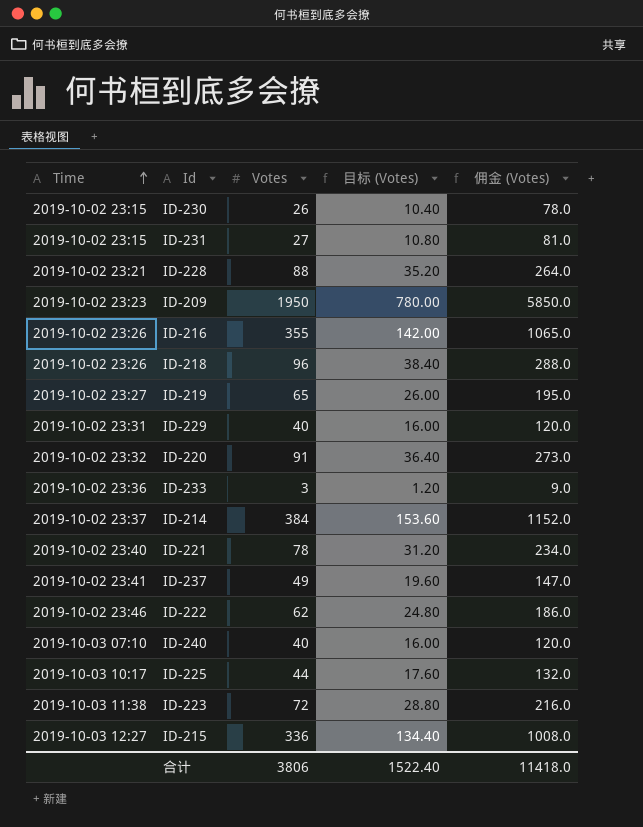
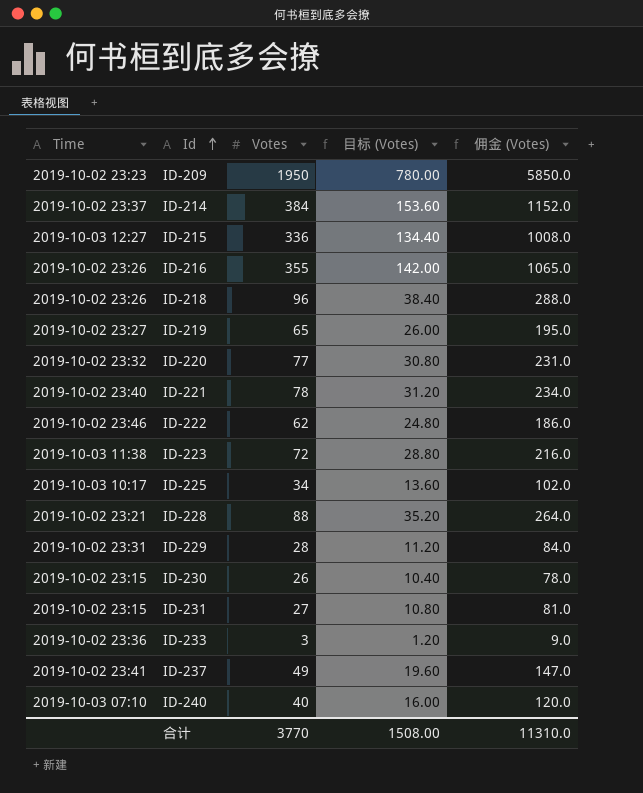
row order: Time ascending -> Id ascending
ID-220 | Votes: 91 -> 77
ID-220 | 目标 (Votes): 36.40 -> 30.80
ID-220 | 佣金 (Votes): 273.0 -> 231.0
ID-225 | Votes: 44 -> 34
ID-225 | 目标 (Votes): 17.60 -> 13.60
ID-225 | 佣金 (Votes): 132.0 -> 102.0
ID-229 | Votes: 40 -> 28
ID-229 | 目标 (Votes): 16.00 -> 11.20
ID-229 | 佣金 (Votes): 120.0 -> 84.0
合计 | Votes: 3806 -> 3770
合计 | 目标 (Votes): 1522.40 -> 1508.00
合计 | 佣金 (Votes): 11418.0 -> 11310.0

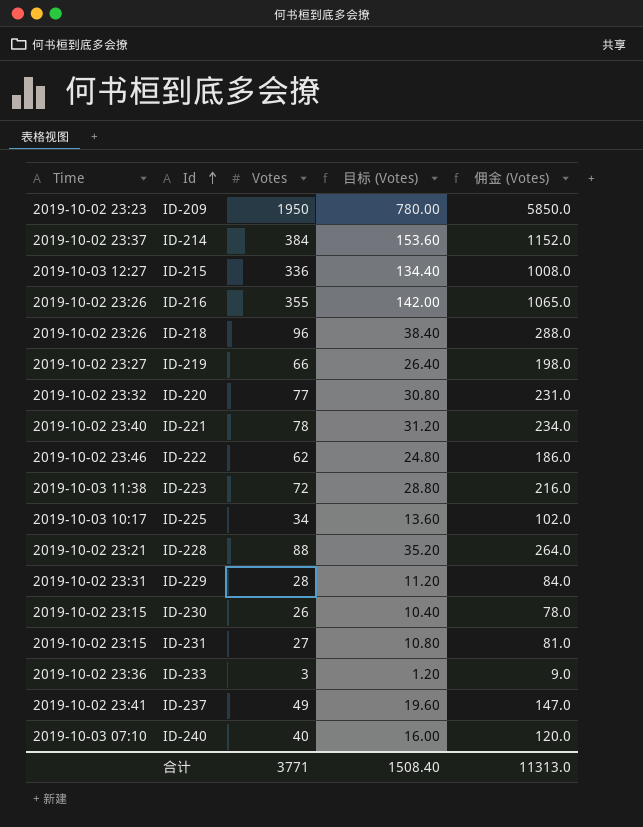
ID-219 | Votes: 65 -> 66
ID-219 | 目标 (Votes): 26.00 -> 26.40
ID-219 | 佣金 (Votes): 195.0 -> 198.0
合计 | Votes: 3770 -> 3771
合计 | 目标 (Votes): 1508.00 -> 1508.40
合计 | 佣金 (Votes): 11310.0 -> 11313.0

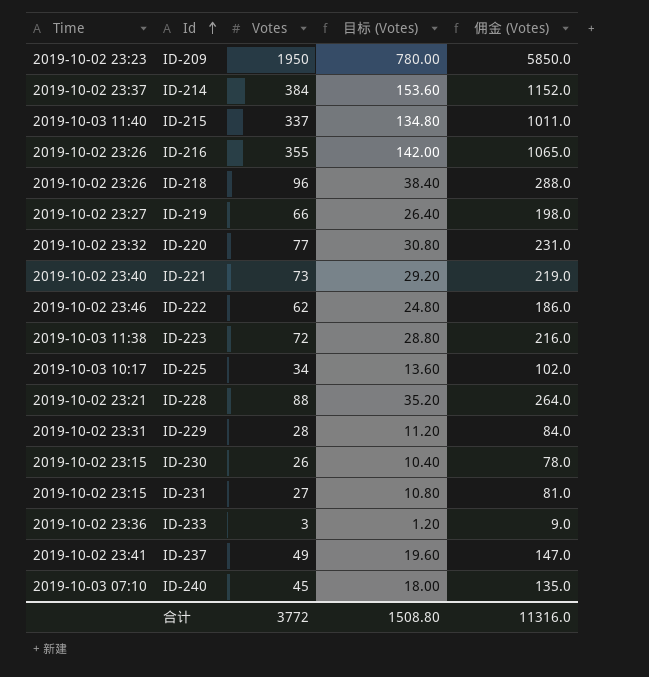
ID-215 | Time: 2019-10-03 12:27 -> 2019-10-03 11:40
ID-215 | Votes: 336 -> 337
ID-215 | 目标 (Votes): 134.40 -> 134.80
ID-215 | 佣金 (Votes): 1008.0 -> 1011.0
ID-221 | Votes: 78 -> 73
ID-221 | 目标 (Votes): 31.20 -> 29.20
ID-221 | 佣金 (Votes): 234.0 -> 219.0
ID-240 | Votes: 40 -> 45
ID-240 | 目标 (Votes): 16.00 -> 18.00
ID-240 | 佣金 (Votes): 120.0 -> 135.0
合计 | Votes: 3771 -> 3772
合计 | 目标 (Votes): 1508.40 -> 1508.80
合计 | 佣金 (Votes): 11313.0 -> 11316.0

